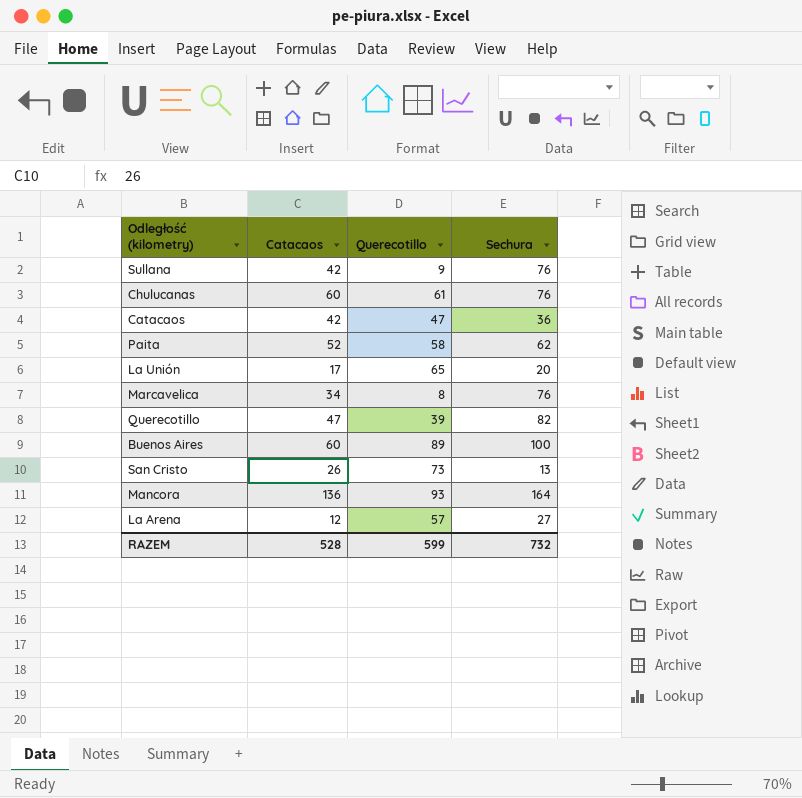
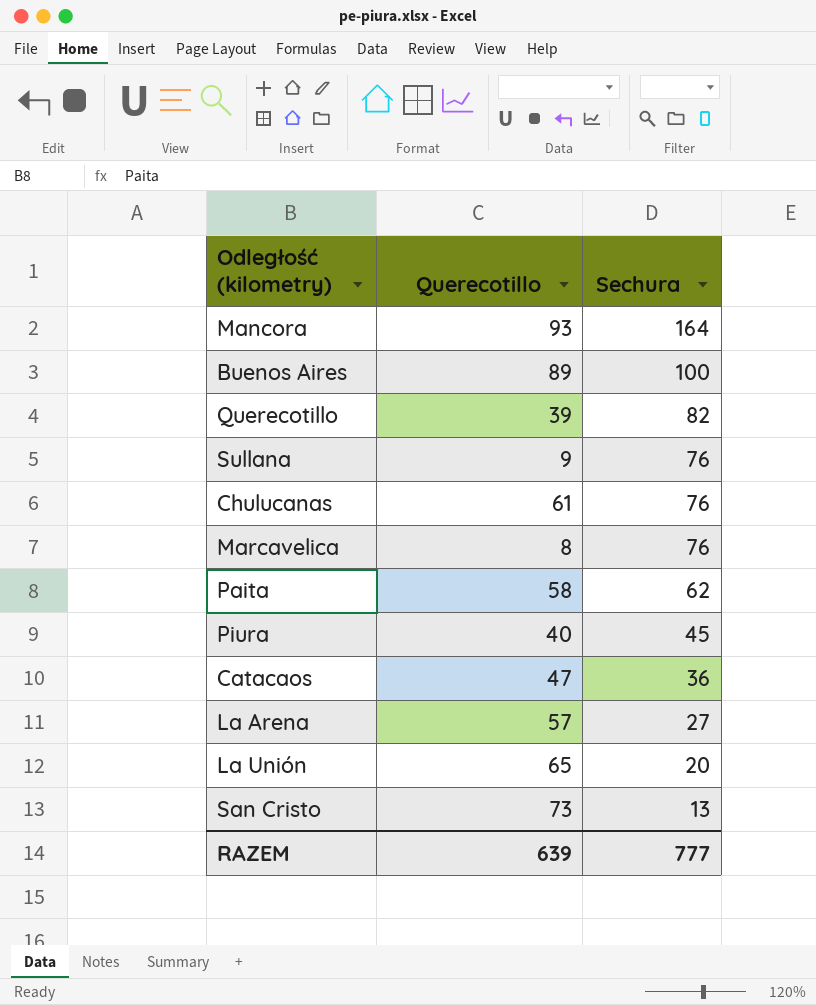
row order: none -> Sechura descending
column Catacaos | position: 2 -> none
row Piura: none -> 40 | 45
RAZEM | Querecotillo: 599 -> 639
RAZEM | Sechura: 732 -> 777

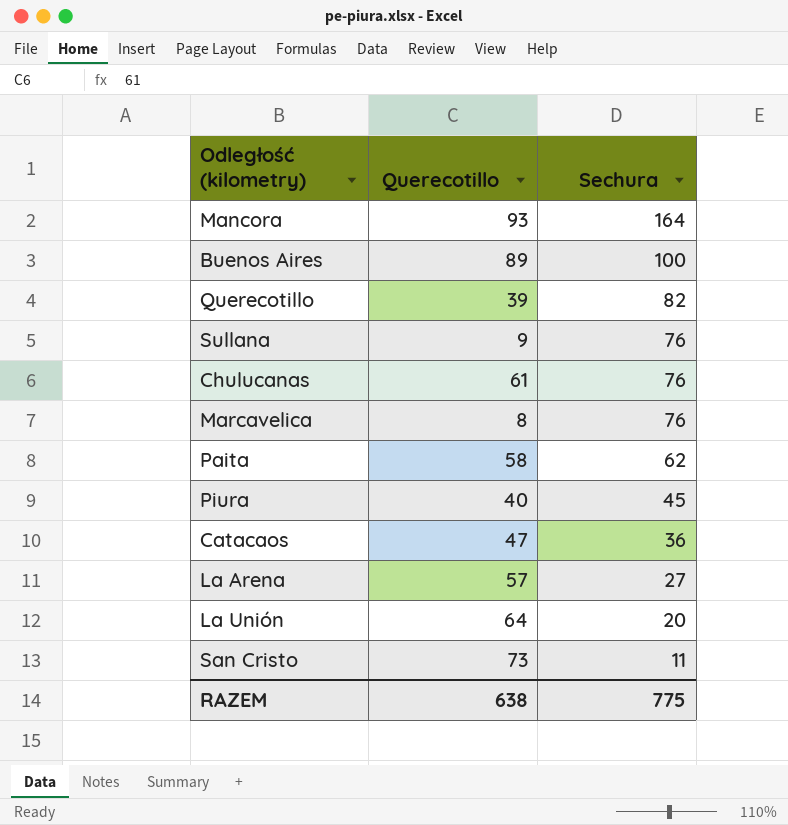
La Unión | Querecotillo: 65 -> 64
San Cristo | Sechura: 13 -> 11
RAZEM | Querecotillo: 639 -> 638
RAZEM | Sechura: 777 -> 775

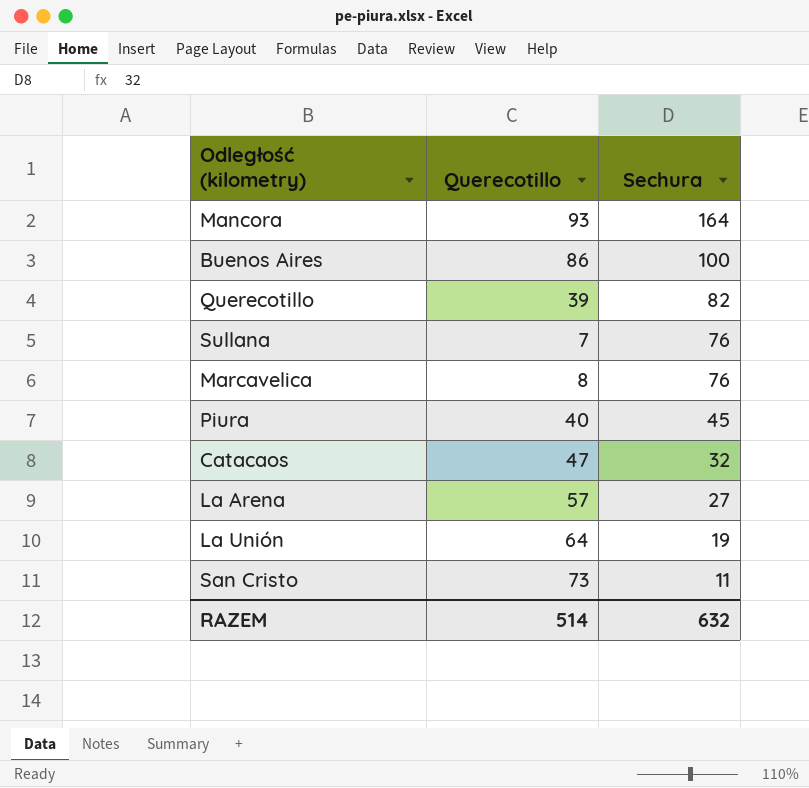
row Chulucanas: 61 | 76 -> none
row Paita: 58 | 62 -> none
Buenos Aires | Querecotillo: 89 -> 86
Sullana | Querecotillo: 9 -> 7
Catacaos | Sechura: 36 -> 32
La Unión | Sechura: 20 -> 19
RAZEM | Querecotillo: 638 -> 514
RAZEM | Sechura: 775 -> 632

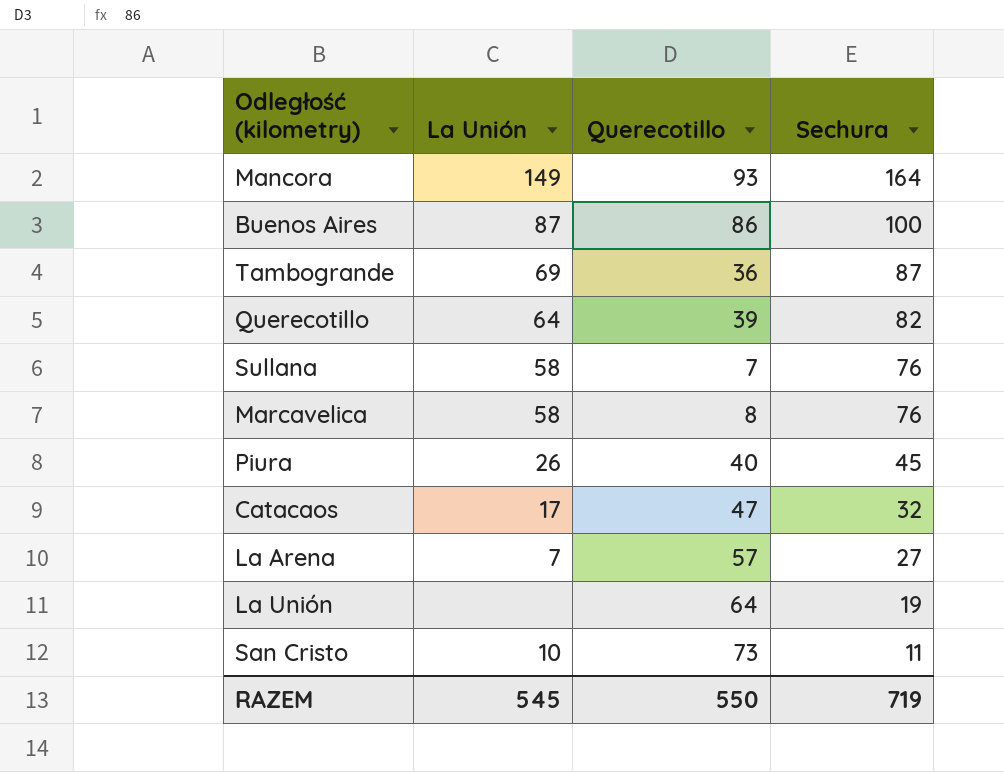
column La Unión | position: none -> 2
row Tambogrande: none -> 69 | 36 | 87
RAZEM | Querecotillo: 514 -> 550
RAZEM | Sechura: 632 -> 719

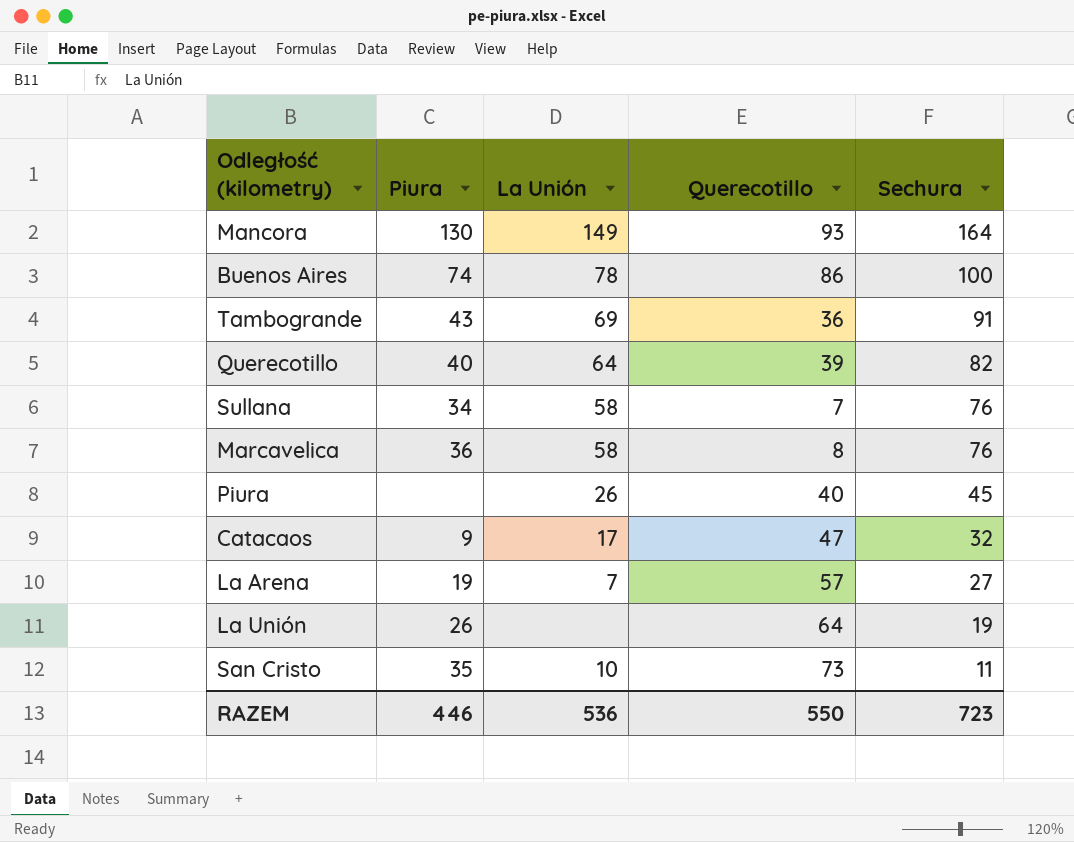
column Piura | position: none -> 2
Buenos Aires | La Unión: 87 -> 78
Tambogrande | Sechura: 87 -> 91
RAZEM | La Unión: 545 -> 536
RAZEM | Sechura: 719 -> 723

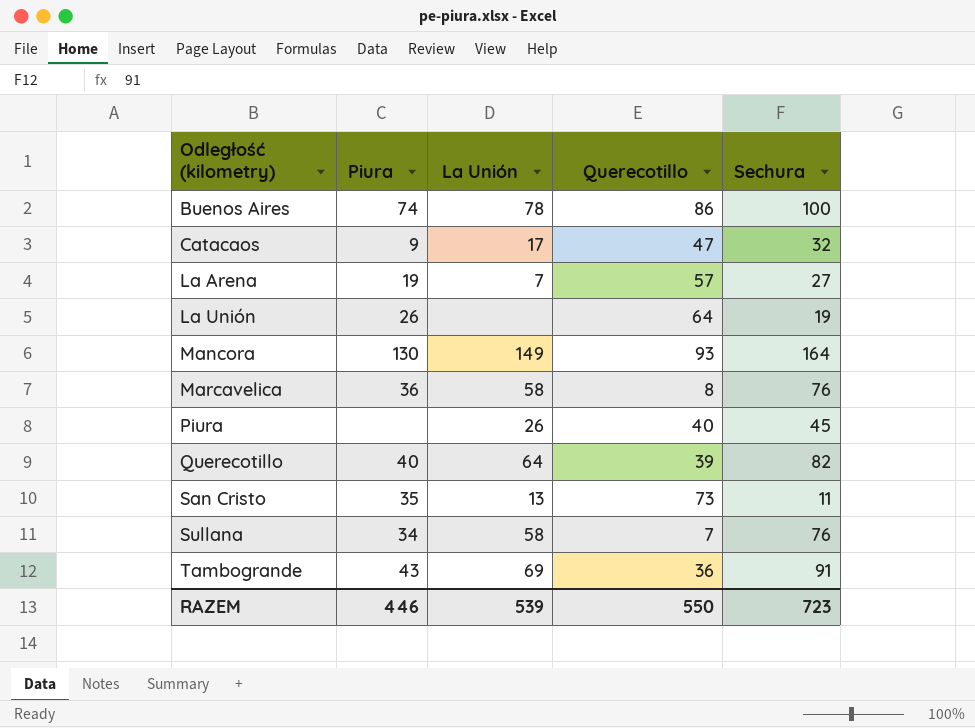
row order: Sechura descending -> Odległość (kilometry) ascending
San Cristo | La Unión: 10 -> 13
RAZEM | La Unión: 536 -> 539

